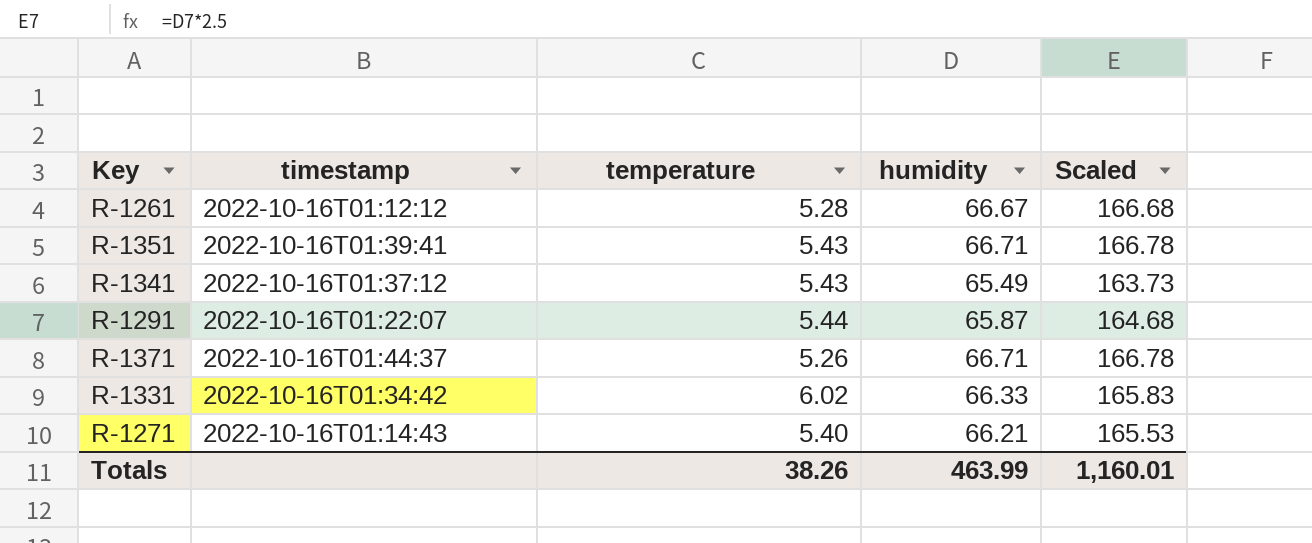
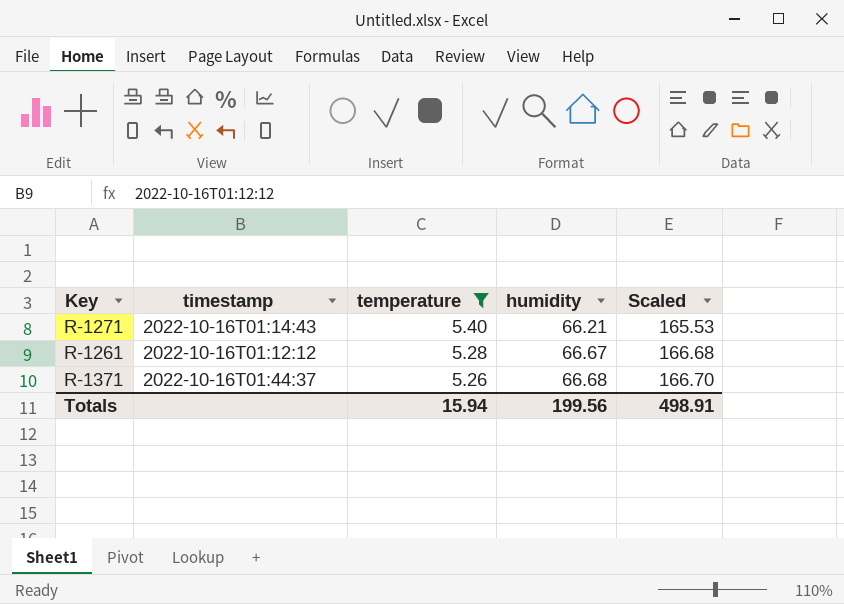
filter: none -> temperature <= 5.40
row order: none -> temperature descending
R-1371 | humidity: 66.71 -> 66.68
R-1371 | Scaled: 166.78 -> 166.70
Totals | temperature: 38.26 -> 15.94
Totals | humidity: 463.99 -> 199.56
Totals | Scaled: 1,160.01 -> 498.91

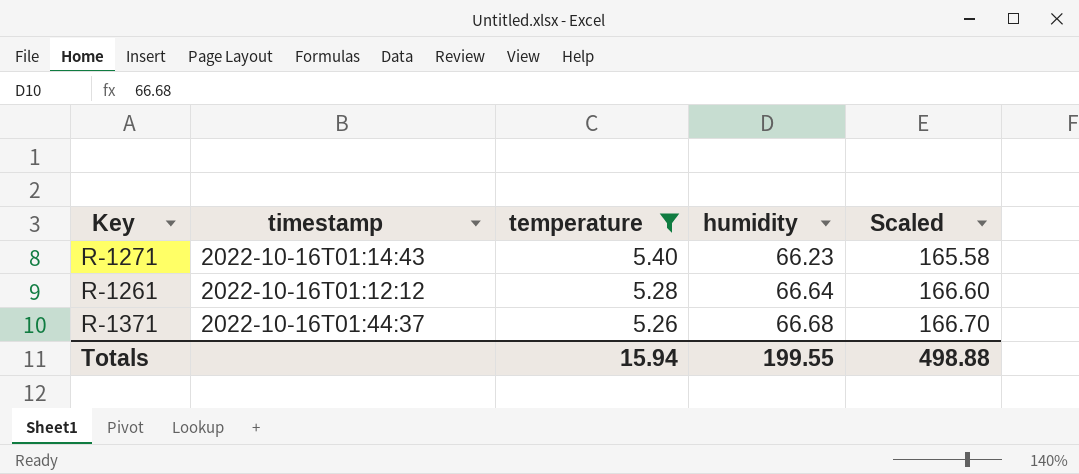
R-1271 | humidity: 66.21 -> 66.23
R-1271 | Scaled: 165.53 -> 165.58
R-1261 | humidity: 66.67 -> 66.64
R-1261 | Scaled: 166.68 -> 166.60
Totals | humidity: 199.56 -> 199.55
Totals | Scaled: 498.91 -> 498.88

